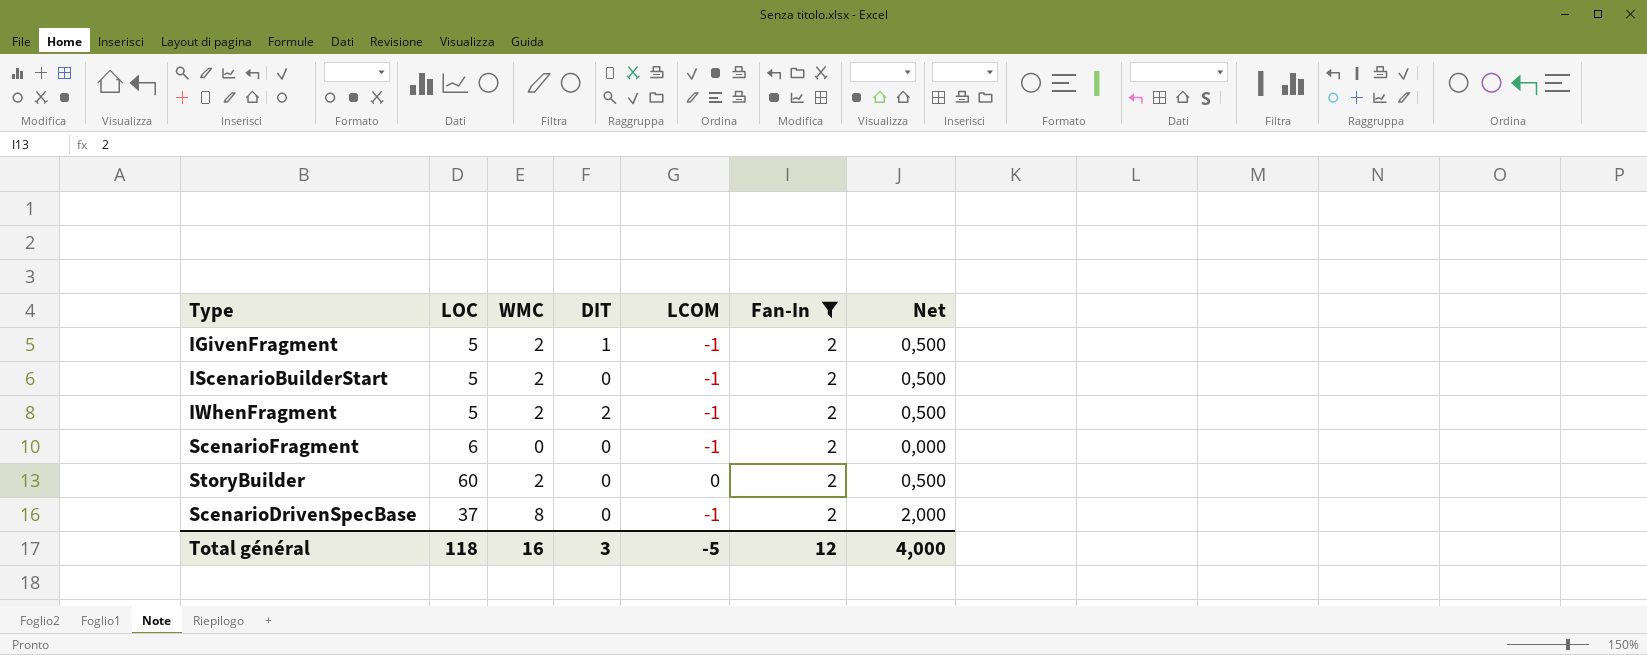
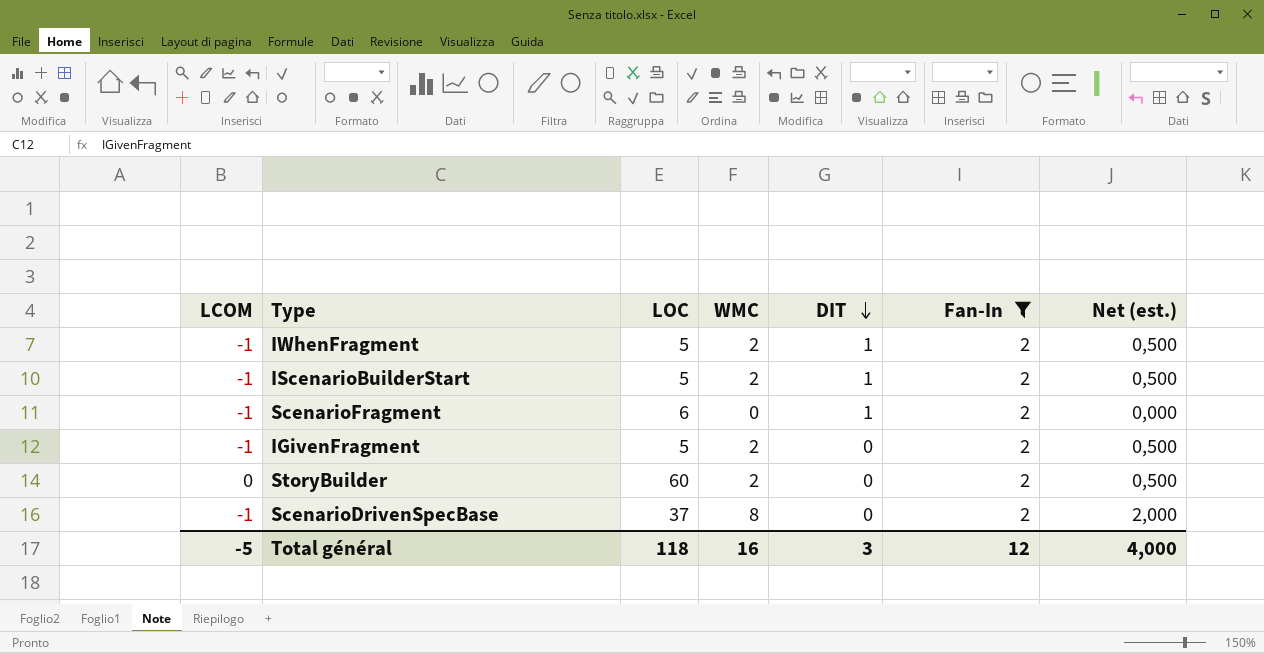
row order: none -> DIT descending
column LCOM | position: 5 -> 1
column name: Net -> Net (est.)
IWhenFragment | DIT: 2 -> 1
IScenarioBuilderStart | DIT: 0 -> 1
ScenarioFragment | DIT: 0 -> 1
IGivenFragment | DIT: 1 -> 0

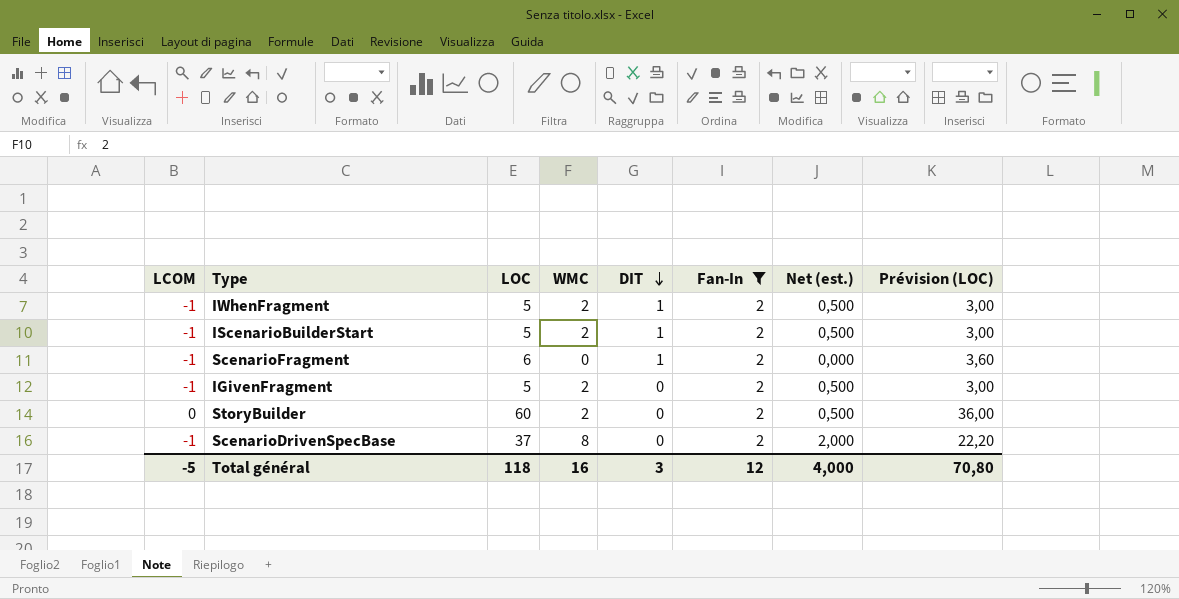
column Prévision (LOC) | formula: none -> [LOC] * 0,6

